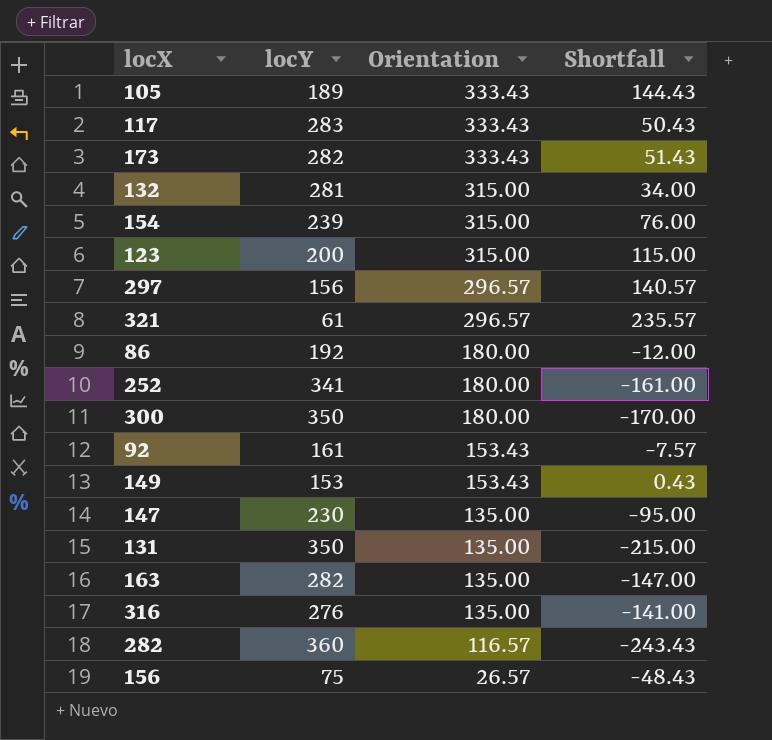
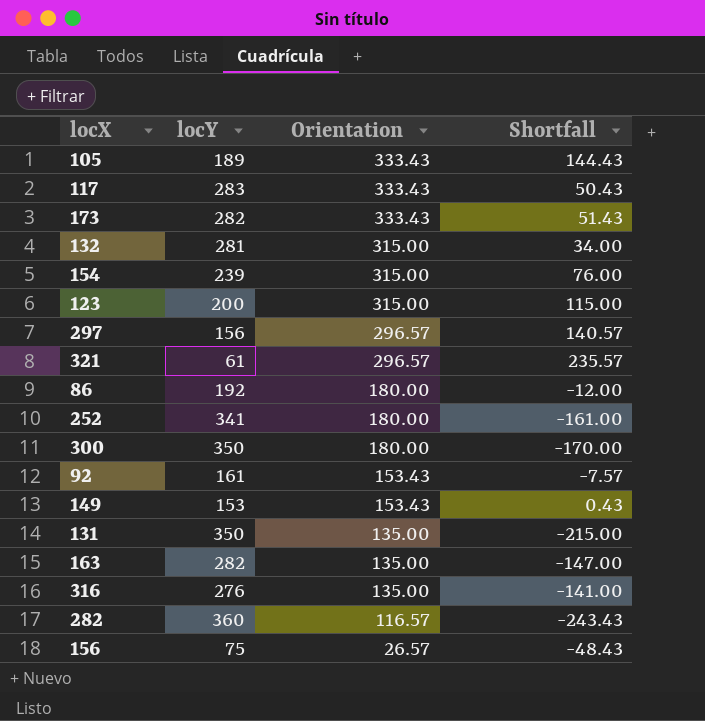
row 147: 230 | 135.00 | -95.00 -> none

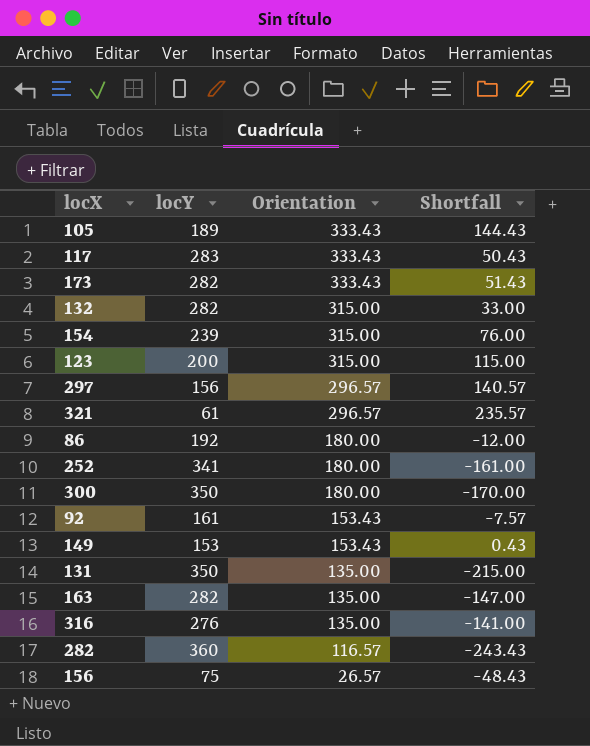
132 | locY: 281 -> 282
132 | Shortfall: 34.00 -> 33.00

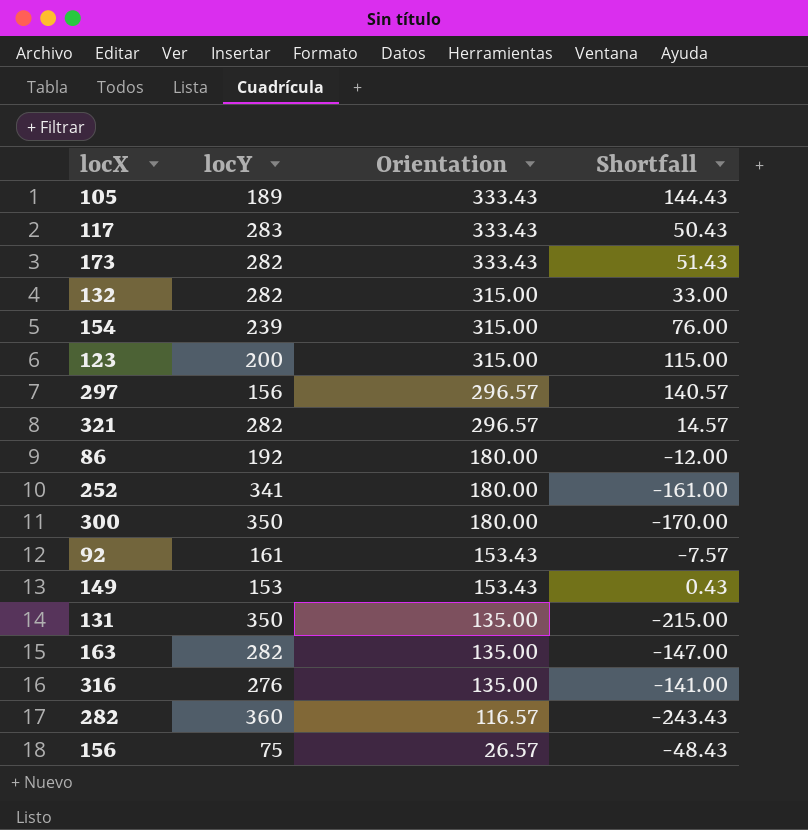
321 | locY: 61 -> 282
321 | Shortfall: 235.57 -> 14.57

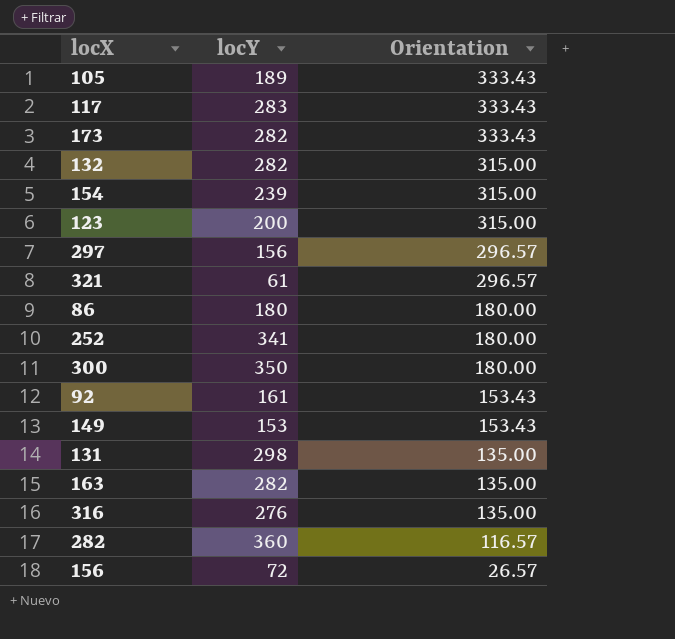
column Shortfall | formula: [Orientation] - [locY] -> none
321 | locY: 282 -> 61
86 | locY: 192 -> 180
131 | locY: 350 -> 298
156 | locY: 75 -> 72

